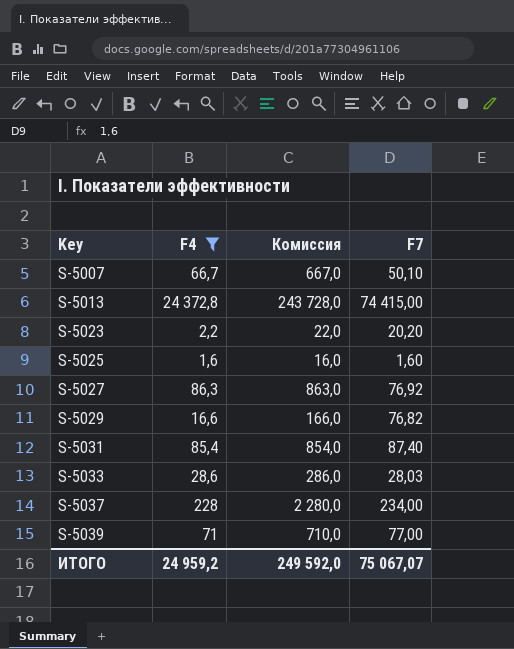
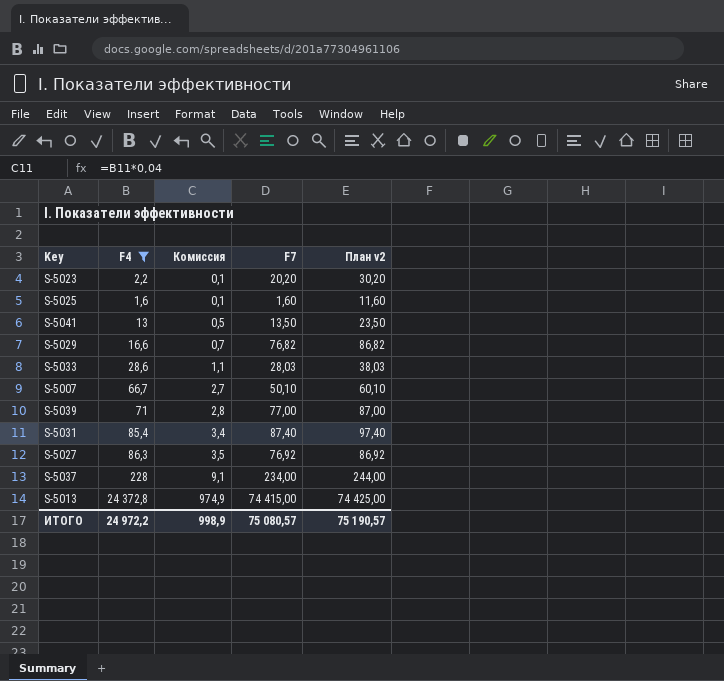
row order: Key ascending -> Комиссия ascending
column Комиссия | formula: [F4] * 10 -> [F4] * 0,04
column План v2 | formula: none -> [F7] + 10
row S-5041: none -> 13 | 0,5 | 13,50 | 23,50
ИТОГО | F4: 24 959,2 -> 24 972,2
ИТОГО | Комиссия: 249 592,0 -> 998,9
ИТОГО | F7: 75 067,07 -> 75 080,57

